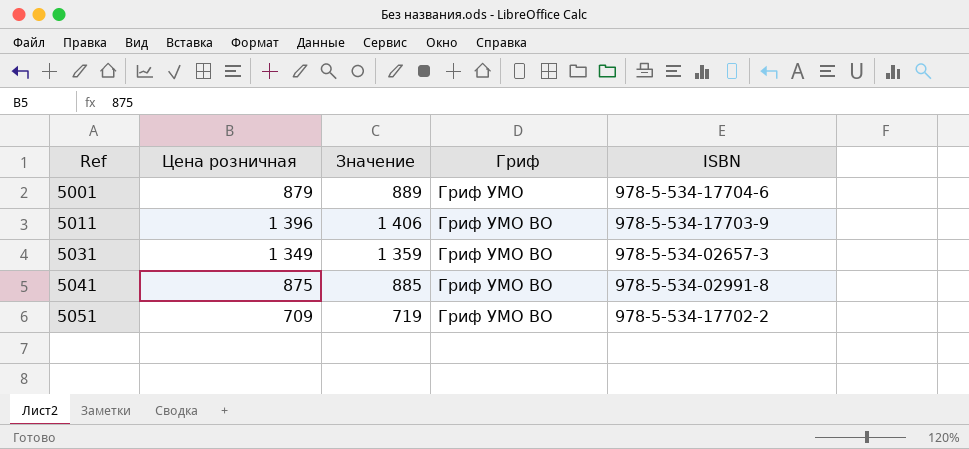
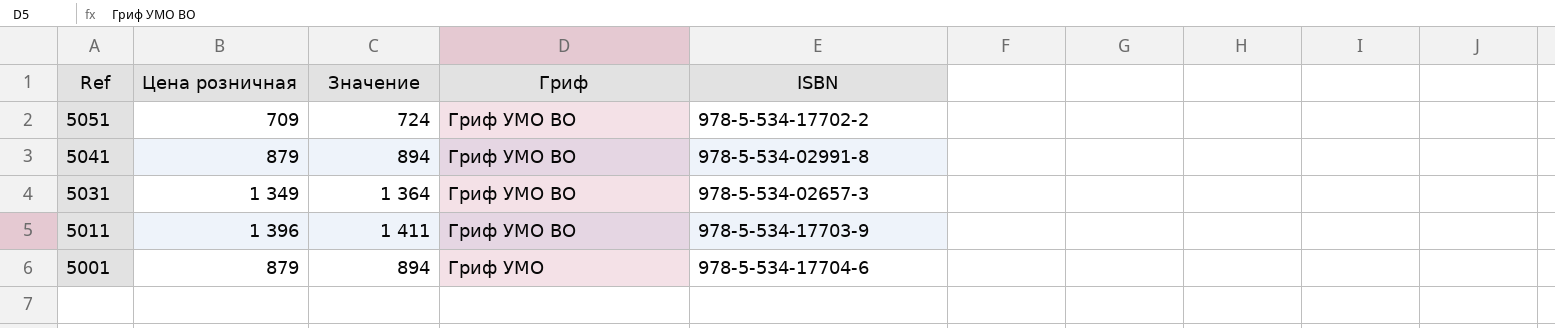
row order: Ref ascending -> Ref descending
column Значение | formula: [Цена розничная] + 10 -> [Цена розничная] + 15
5041 | Цена розничная: 875 -> 879

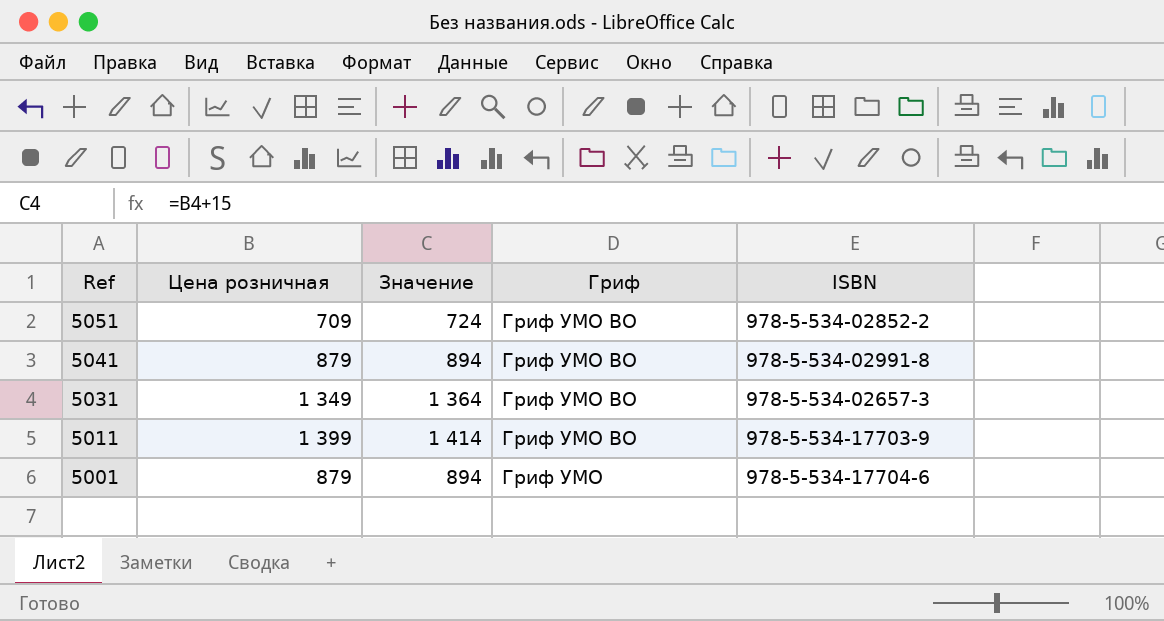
5051 | ISBN: 978-5-534-17702-2 -> 978-5-534-02852-2
5011 | Цена розничная: 1 396 -> 1 399
5011 | Значение: 1 411 -> 1 414

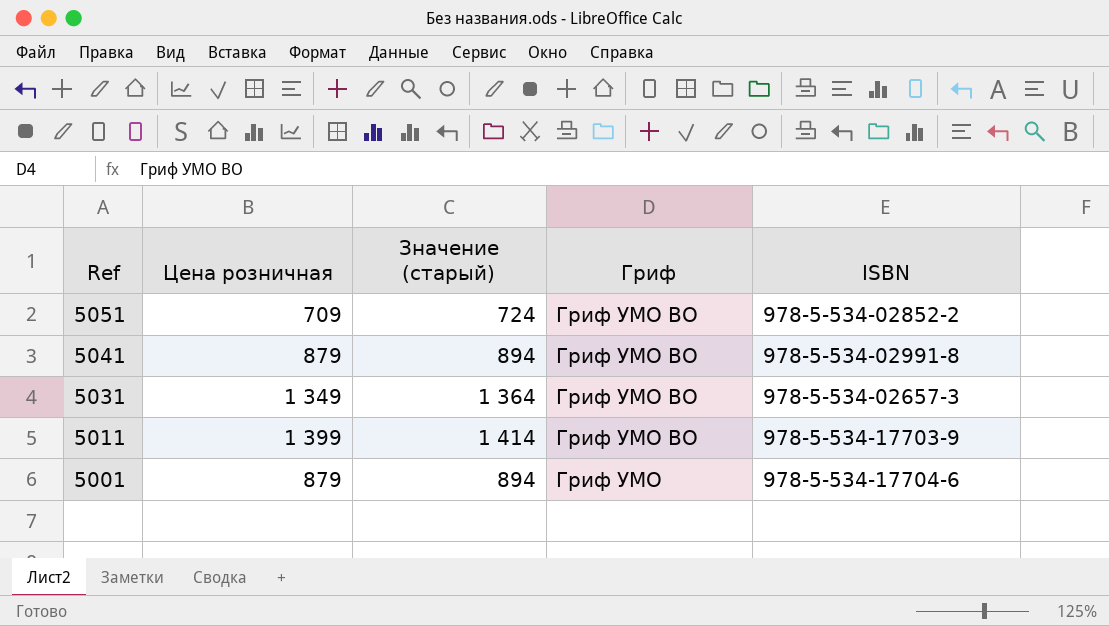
column name: Значение -> Значение (старый)

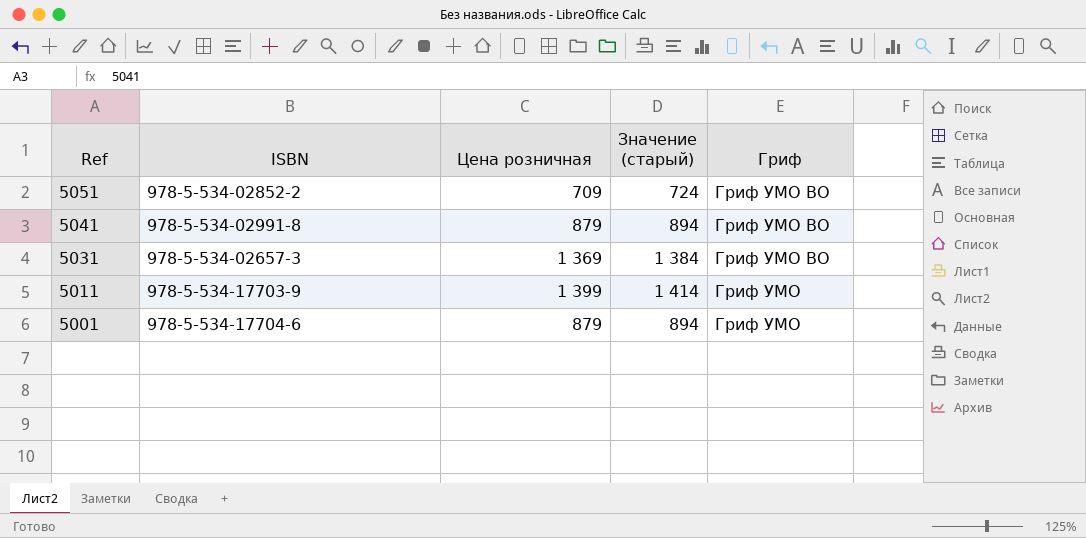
column ISBN | position: 5 -> 2
5031 | Цена розничная: 1 349 -> 1 369
5031 | Значение (старый): 1 364 -> 1 384
5011 | Гриф: Гриф УМО ВО -> Гриф УМО

